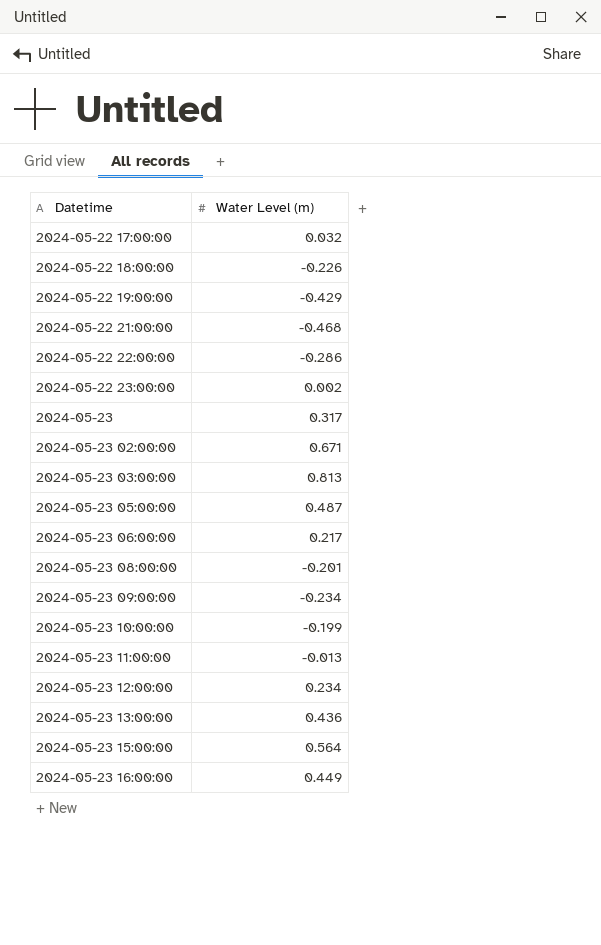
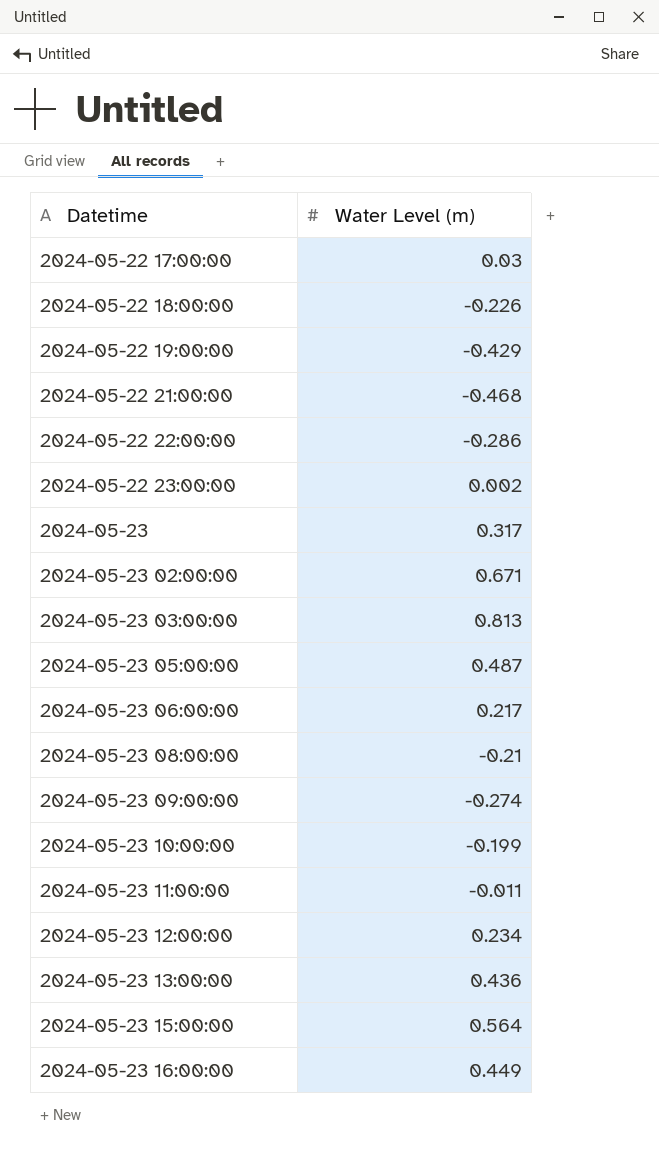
2024-05-22 17:00:00 | Water Level (m): 0.032 -> 0.03
2024-05-23 08:00:00 | Water Level (m): -0.201 -> -0.21
2024-05-23 09:00:00 | Water Level (m): -0.234 -> -0.274
2024-05-23 11:00:00 | Water Level (m): -0.013 -> -0.011

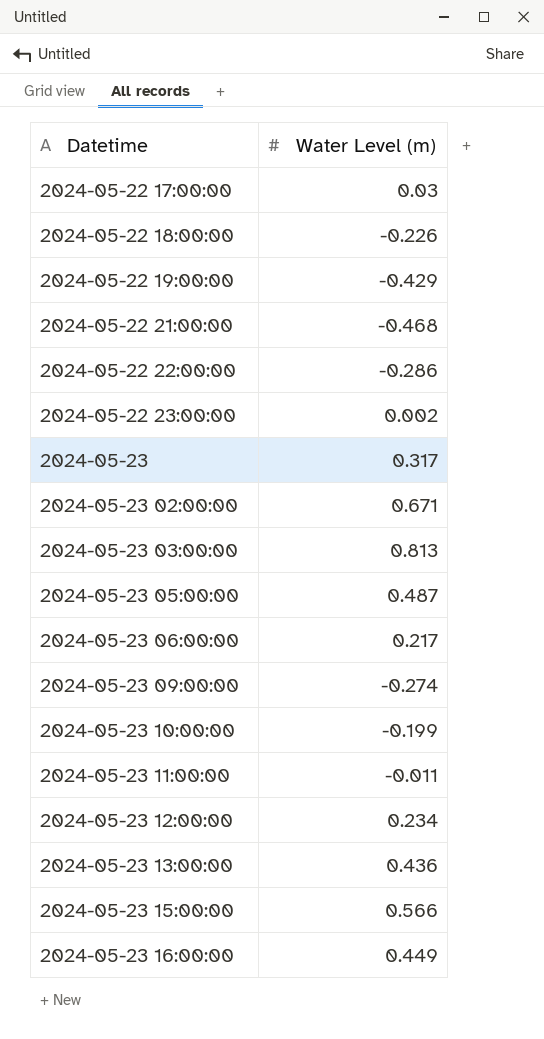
row 2024-05-23 08:00:00: -0.21 -> none
2024-05-23 15:00:00 | Water Level (m): 0.564 -> 0.566

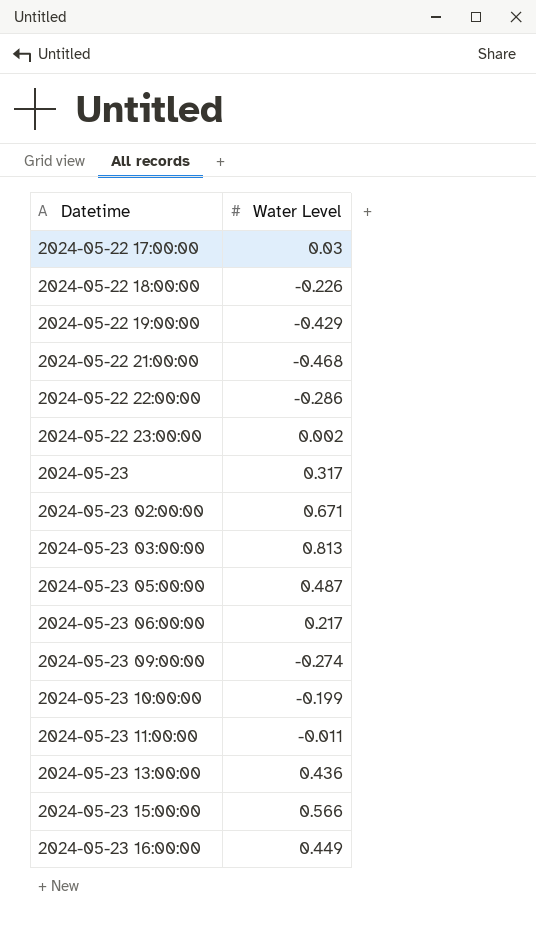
column name: Water Level (m) -> Water Level
row 2024-05-23 12:00:00: 0.234 -> none

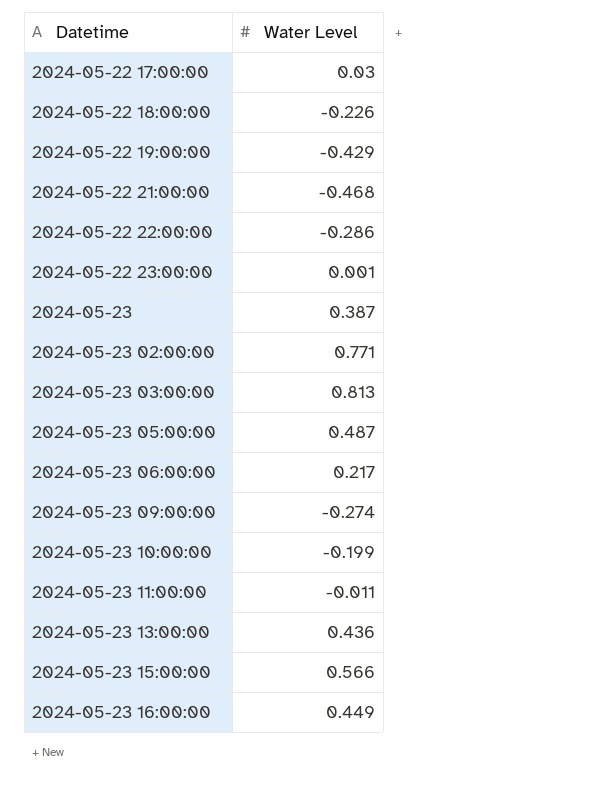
2024-05-22 23:00:00 | Water Level: 0.002 -> 0.001
2024-05-23 | Water Level: 0.317 -> 0.387
2024-05-23 02:00:00 | Water Level: 0.671 -> 0.771

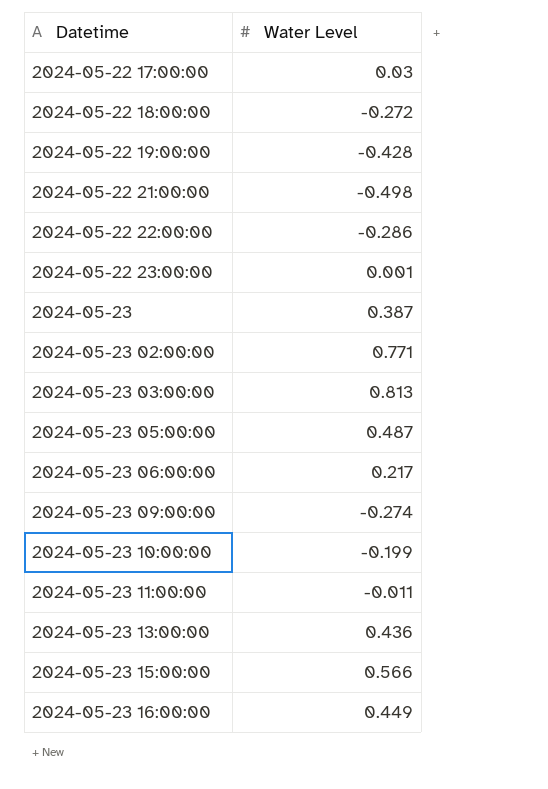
2024-05-22 18:00:00 | Water Level: -0.226 -> -0.272
2024-05-22 19:00:00 | Water Level: -0.429 -> -0.428
2024-05-22 21:00:00 | Water Level: -0.468 -> -0.498

